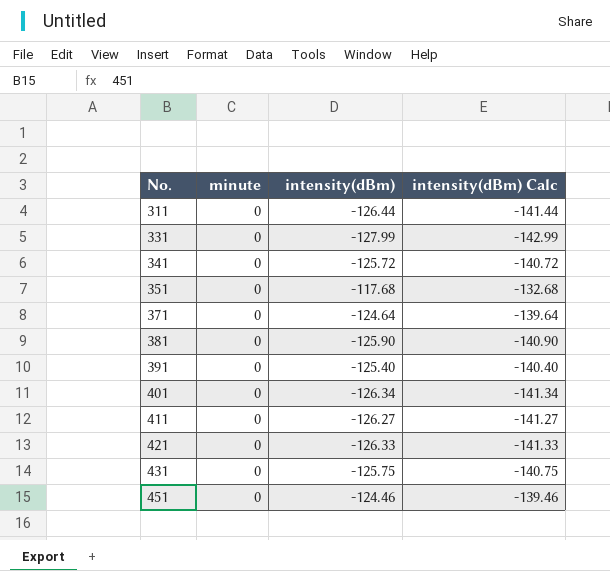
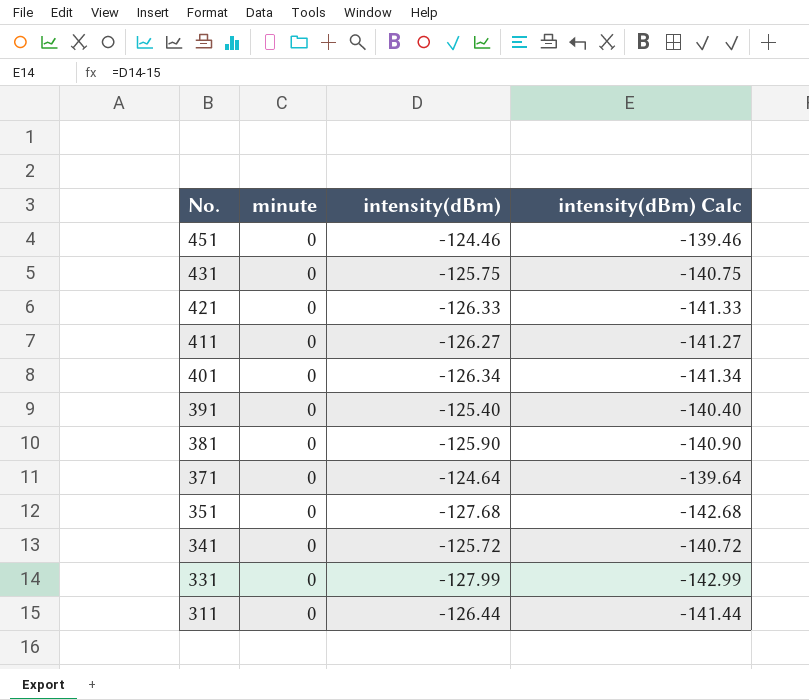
row order: No. ascending -> No. descending
351 | intensity(dBm): -117.68 -> -127.68
351 | intensity(dBm) Calc: -132.68 -> -142.68

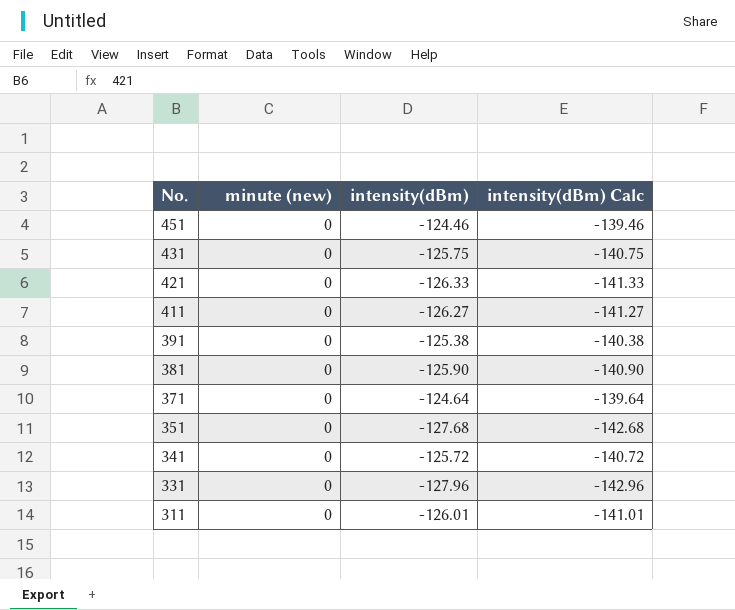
column name: minute -> minute (new)
row 401: 0 | -126.34 | -141.34 -> none
391 | intensity(dBm): -125.40 -> -125.38
391 | intensity(dBm) Calc: -140.40 -> -140.38
331 | intensity(dBm): -127.99 -> -127.96
331 | intensity(dBm) Calc: -142.99 -> -142.96
311 | intensity(dBm): -126.44 -> -126.01
311 | intensity(dBm) Calc: -141.44 -> -141.01

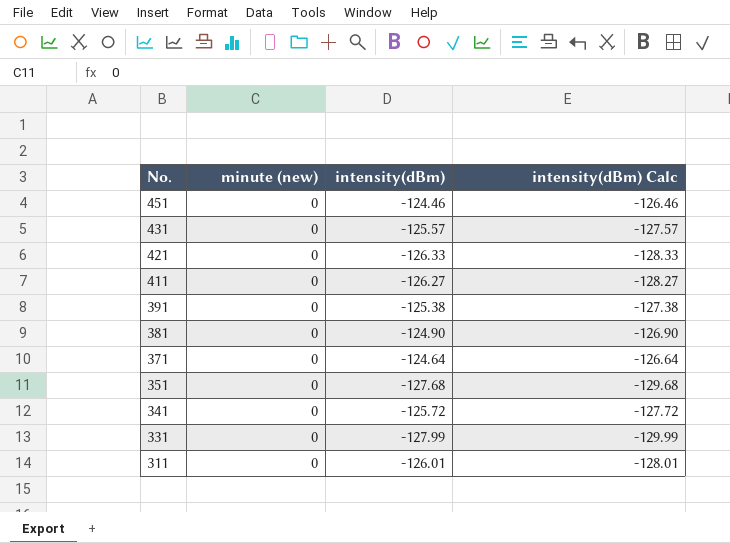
column intensity(dBm) Calc | formula: [intensity(dBm)] - 15 -> [intensity(dBm)] - 2
431 | intensity(dBm): -125.75 -> -125.57
381 | intensity(dBm): -125.90 -> -124.90
331 | intensity(dBm): -127.96 -> -127.99

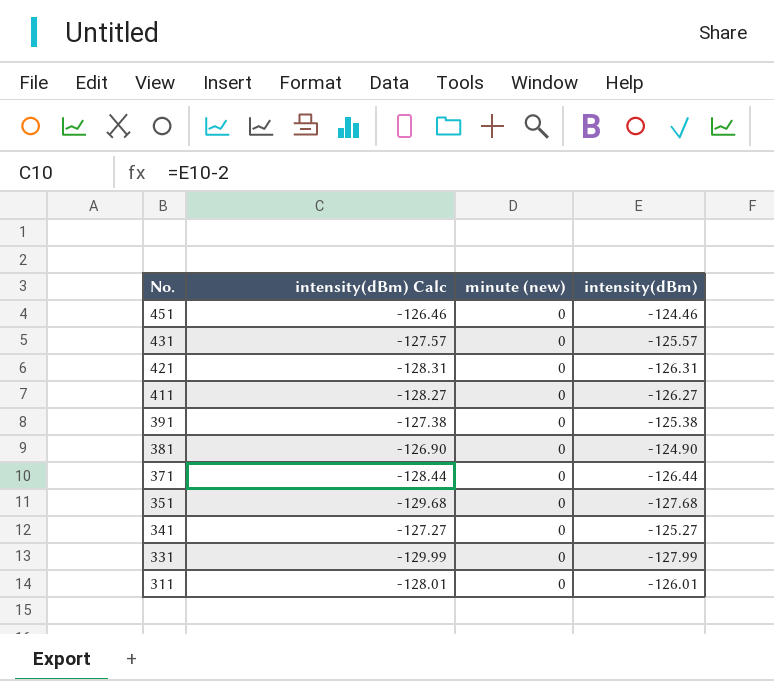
column intensity(dBm) Calc | position: 4 -> 2
421 | intensity(dBm) Calc: -128.33 -> -128.31
421 | intensity(dBm): -126.33 -> -126.31
371 | intensity(dBm) Calc: -126.64 -> -128.44
371 | intensity(dBm): -124.64 -> -126.44
341 | intensity(dBm) Calc: -127.72 -> -127.27
341 | intensity(dBm): -125.72 -> -125.27

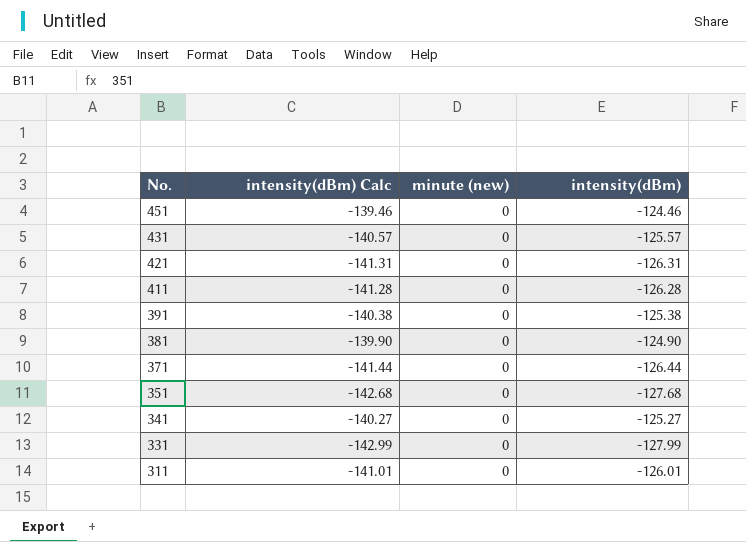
column intensity(dBm) Calc | formula: [intensity(dBm)] - 2 -> [intensity(dBm)] - 15
411 | intensity(dBm): -126.27 -> -126.28

